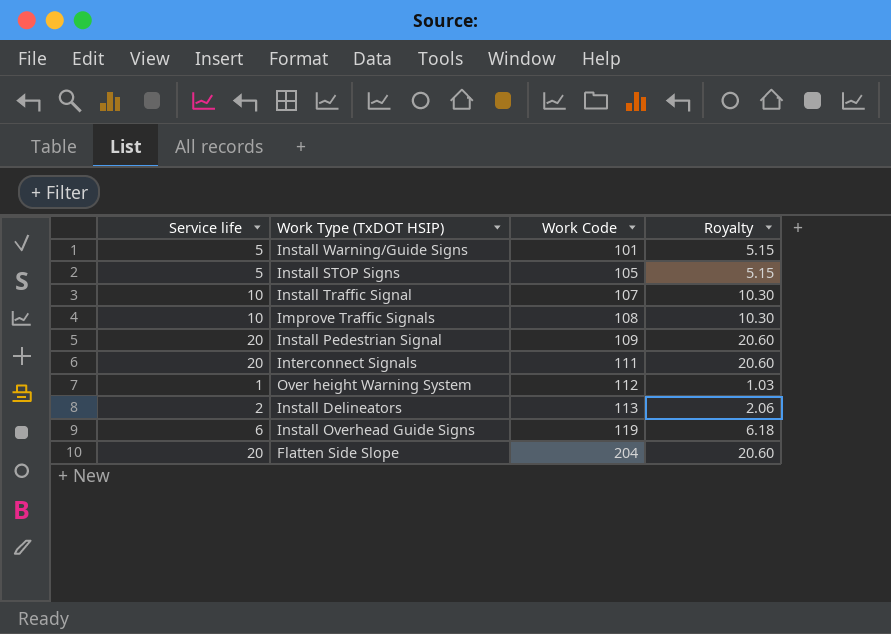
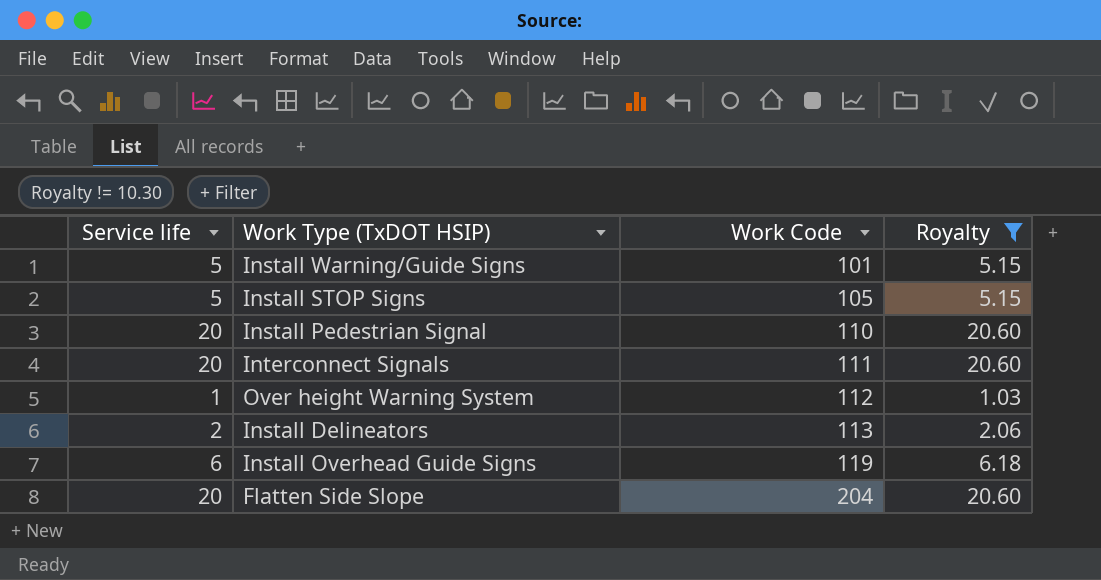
filter: none -> Royalty != 10.30
Install Pedestrian Signal | Work Code: 109 -> 110

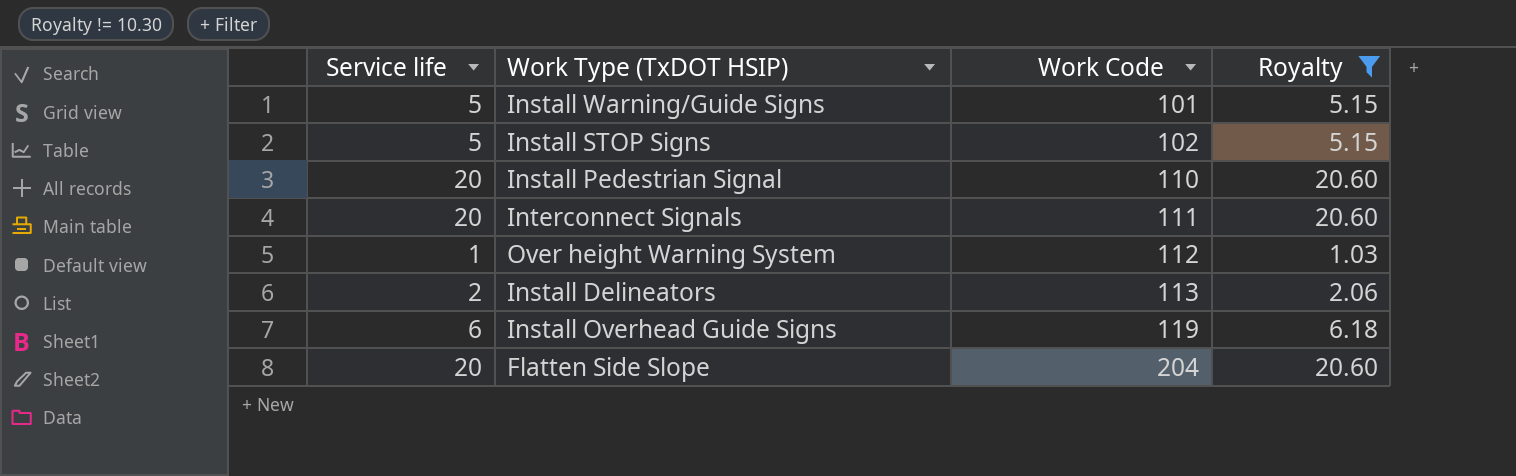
Install STOP Signs | Work Code: 105 -> 102

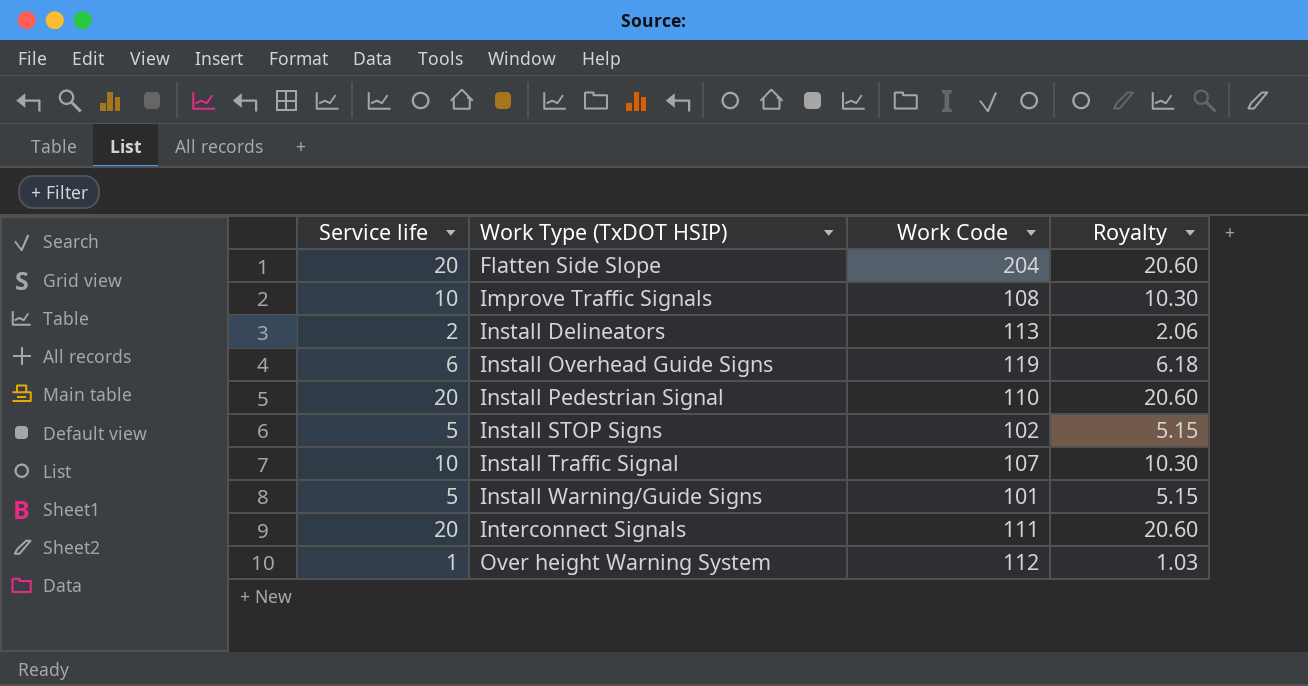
filter: Royalty != 10.30 -> none
row order: Work Code ascending -> Work Type (TxDOT HSIP) ascending

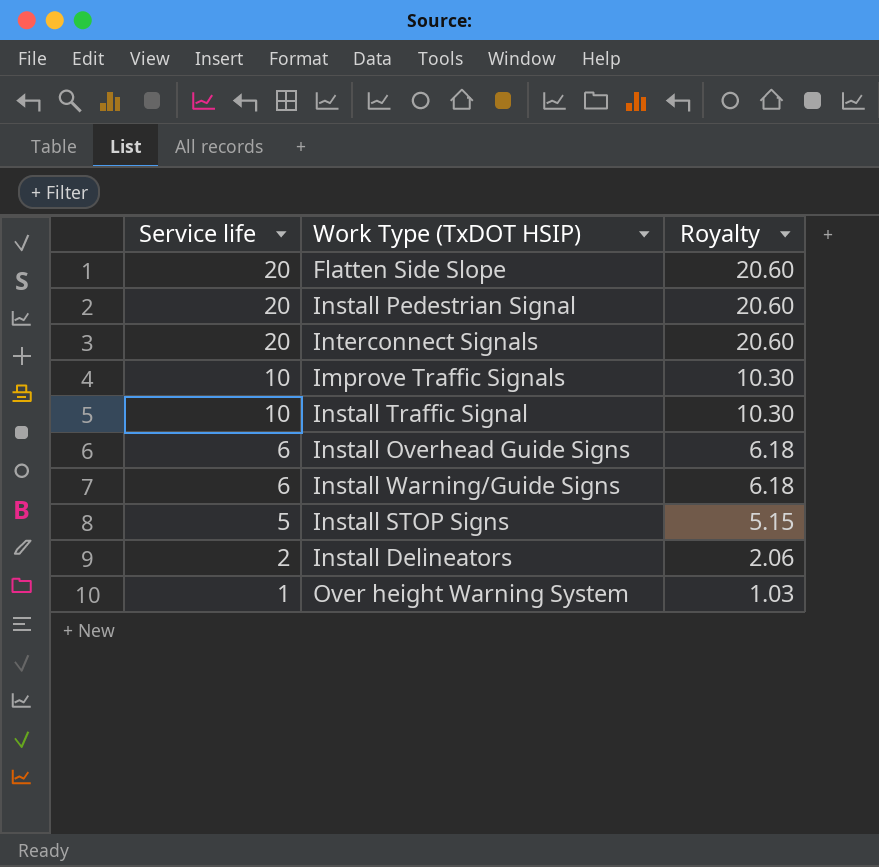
row order: Work Type (TxDOT HSIP) ascending -> Service life descending
column Work Code | position: 3 -> none
Install Warning/Guide Signs | Service life: 5 -> 6
Install Warning/Guide Signs | Royalty: 5.15 -> 6.18

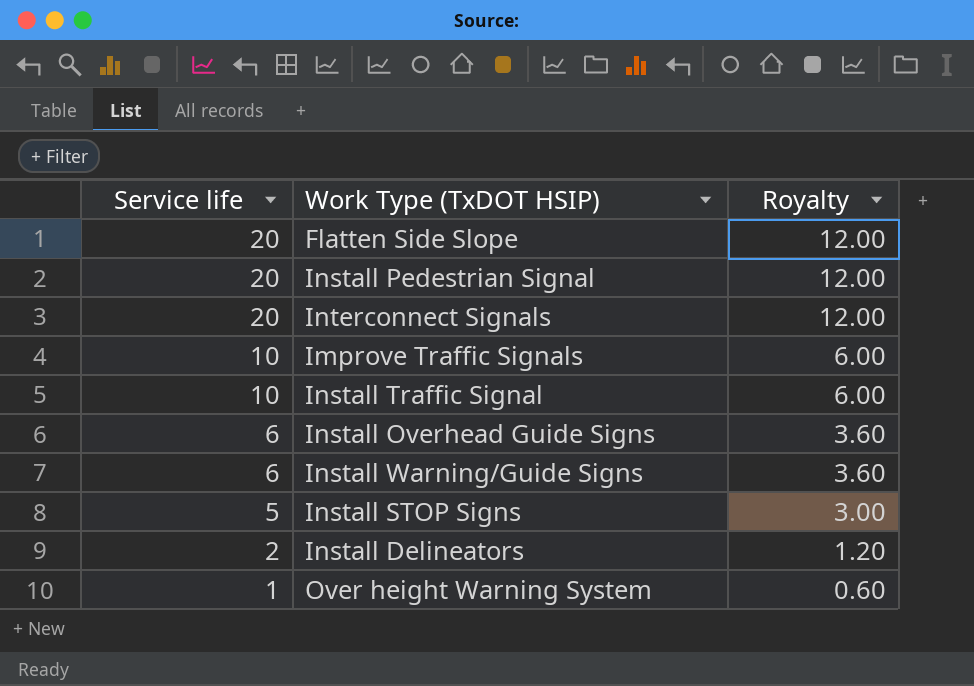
column Royalty | formula: [Service life] * 1.03 -> [Service life] * 0.6

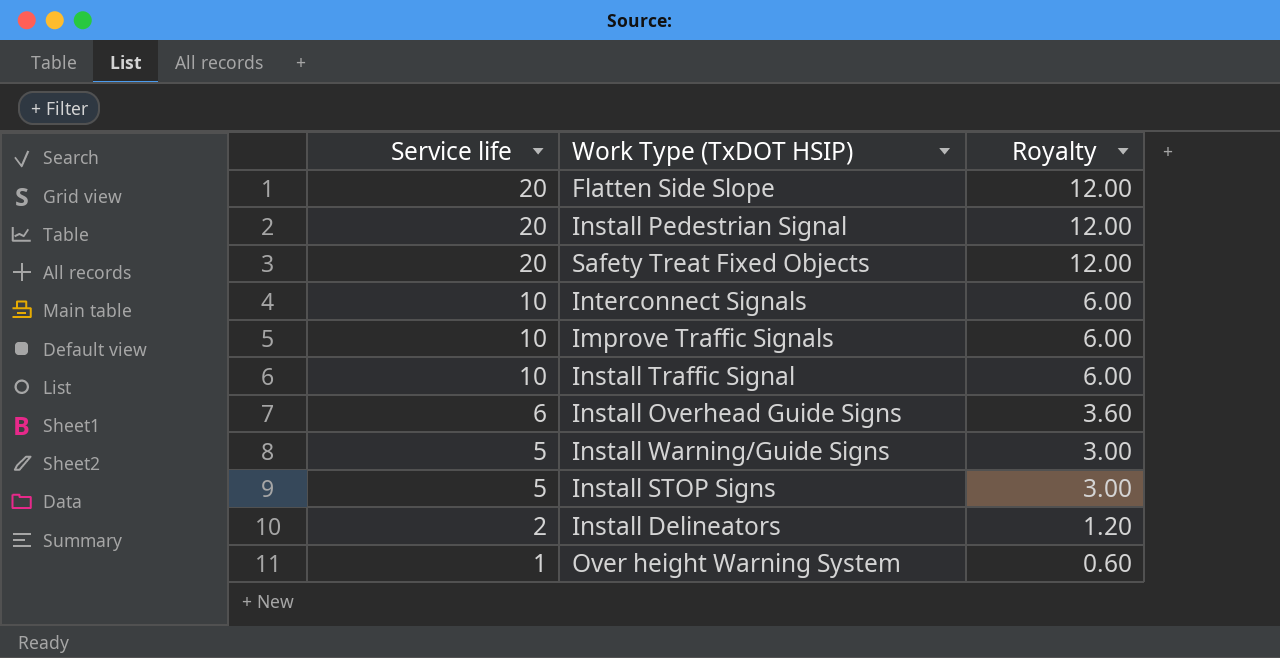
row Safety Treat Fixed Objects: none -> 20 | 12.00
Interconnect Signals | Service life: 20 -> 10
Interconnect Signals | Royalty: 12.00 -> 6.00
Install Warning/Guide Signs | Service life: 6 -> 5
Install Warning/Guide Signs | Royalty: 3.60 -> 3.00

